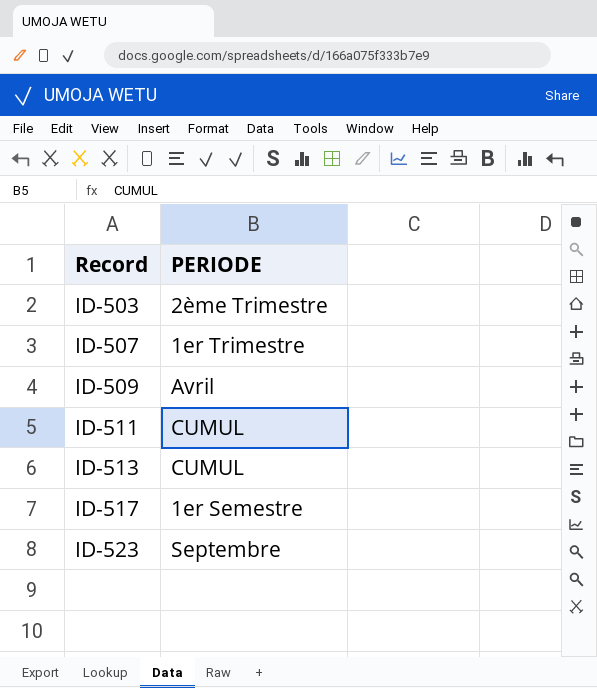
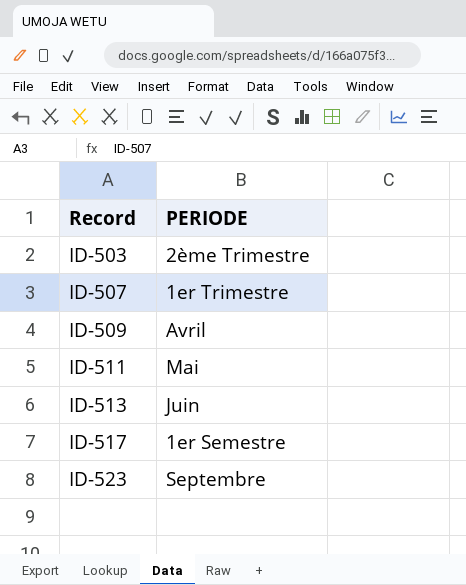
ID-511 | PERIODE: CUMUL -> Mai
ID-513 | PERIODE: CUMUL -> Juin

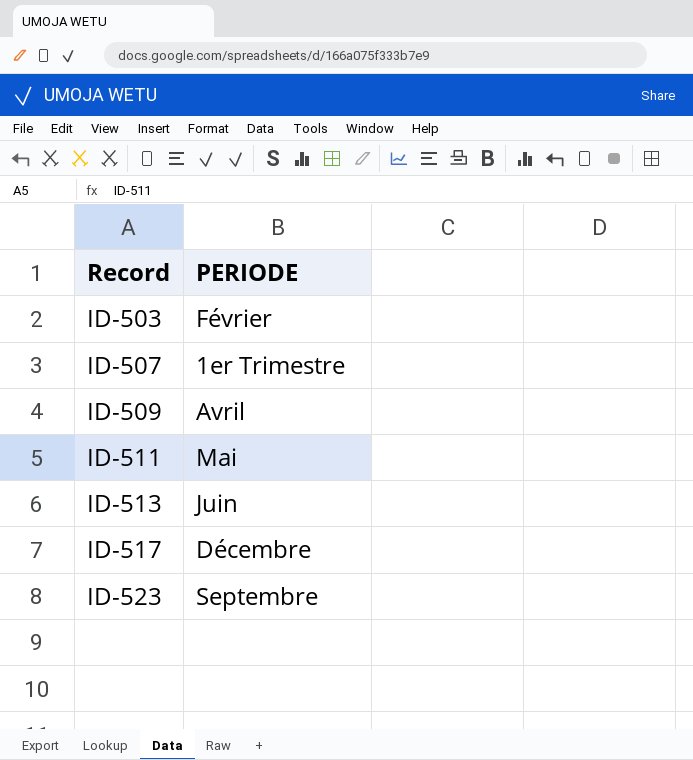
ID-503 | PERIODE: 2ème Trimestre -> Février
ID-517 | PERIODE: 1er Semestre -> Décembre

